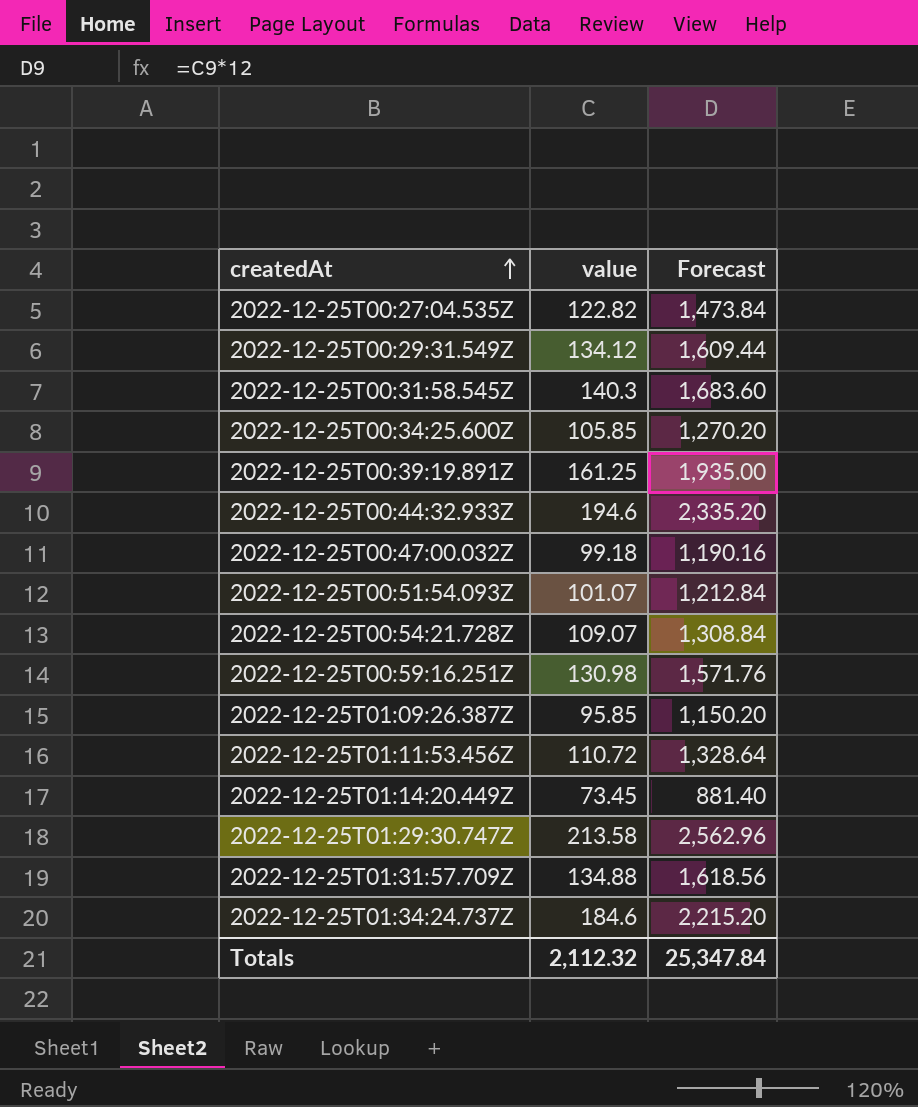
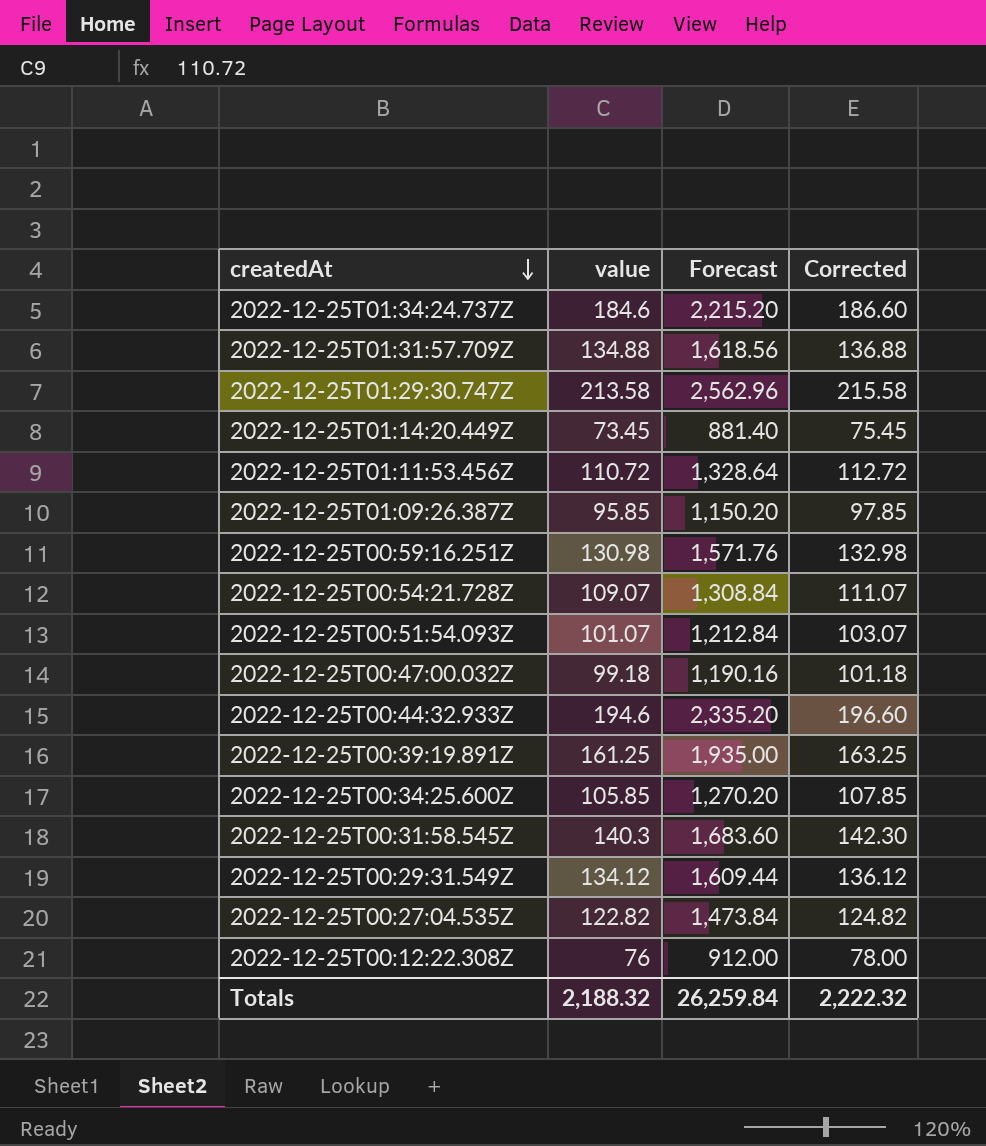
row order: createdAt ascending -> createdAt descending
column Corrected | formula: none -> [value] + 2
row 2022-12-25T00:12:22.308Z: none -> 76 | 912.00 | 78.00
Totals | value: 2,112.32 -> 2,188.32
Totals | Forecast: 25,347.84 -> 26,259.84

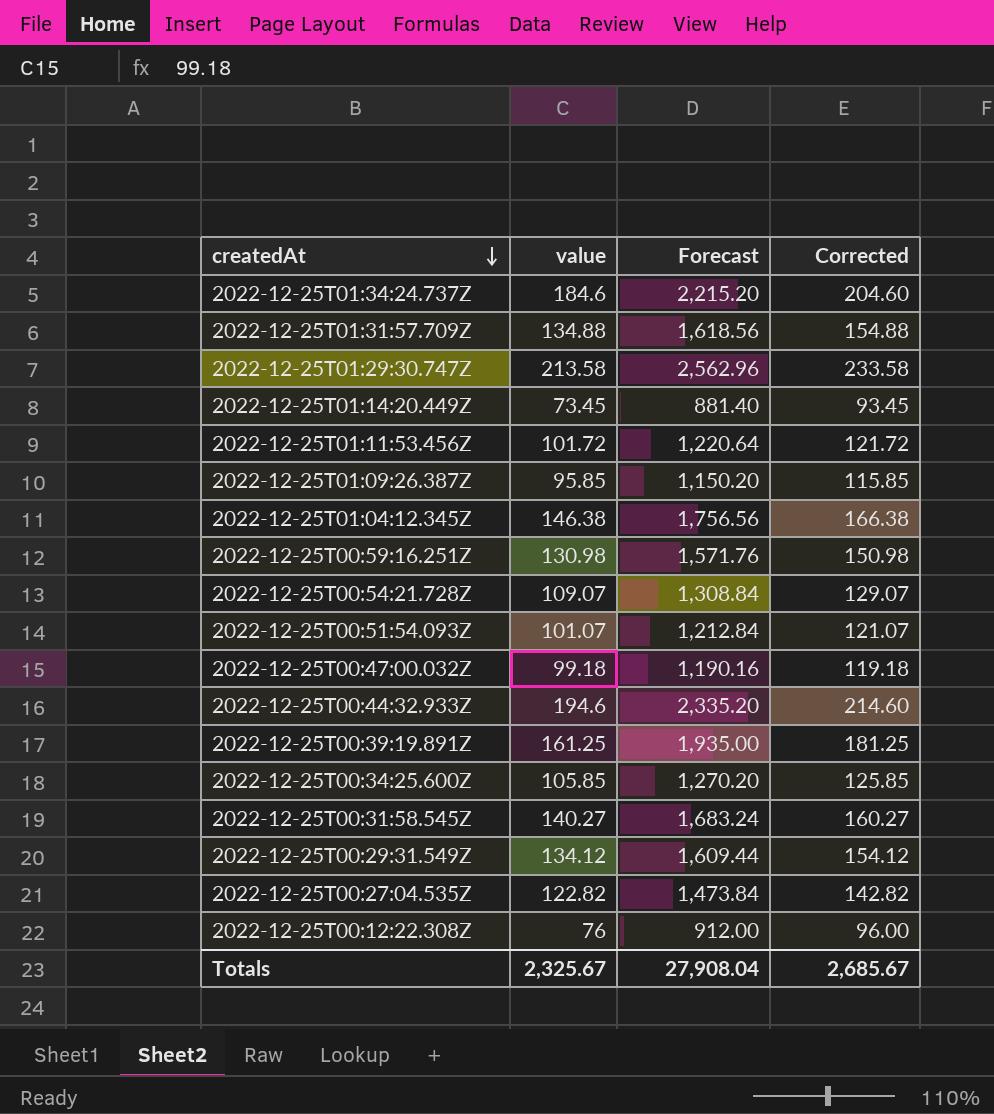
column Corrected | formula: [value] + 2 -> [value] + 20
2022-12-25T01:11:53.456Z | value: 110.72 -> 101.72
2022-12-25T01:11:53.456Z | Forecast: 1,328.64 -> 1,220.64
row 2022-12-25T01:04:12.345Z: none -> 146.38 | 1,756.56 | 166.38
2022-12-25T00:31:58.545Z | value: 140.3 -> 140.27
2022-12-25T00:31:58.545Z | Forecast: 1,683.60 -> 1,683.24
Totals | value: 2,188.32 -> 2,325.67
Totals | Forecast: 26,259.84 -> 27,908.04
Totals | Corrected: 2,222.32 -> 2,685.67

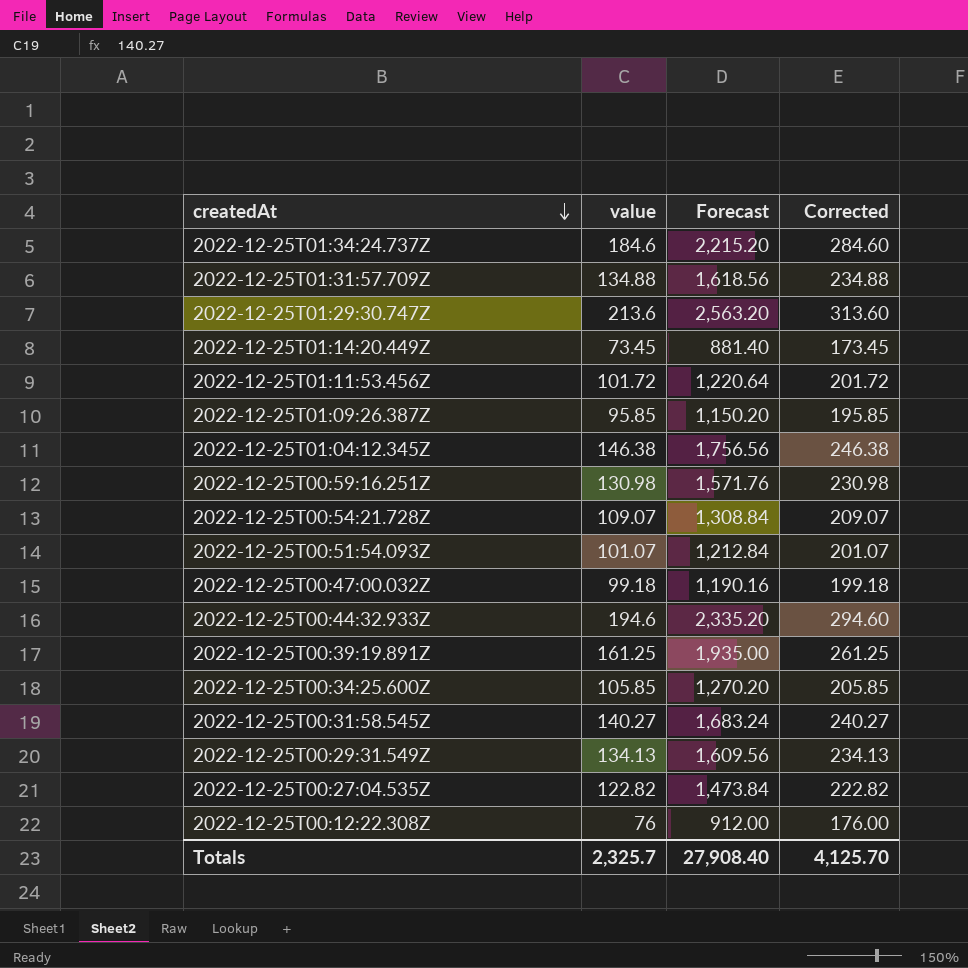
column Corrected | formula: [value] + 20 -> [value] + 100
2022-12-25T01:29:30.747Z | value: 213.58 -> 213.6
2022-12-25T01:29:30.747Z | Forecast: 2,562.96 -> 2,563.20
2022-12-25T00:29:31.549Z | value: 134.12 -> 134.13
2022-12-25T00:29:31.549Z | Forecast: 1,609.44 -> 1,609.56
Totals | value: 2,325.67 -> 2,325.7
Totals | Forecast: 27,908.04 -> 27,908.40
Totals | Corrected: 2,685.67 -> 4,125.70

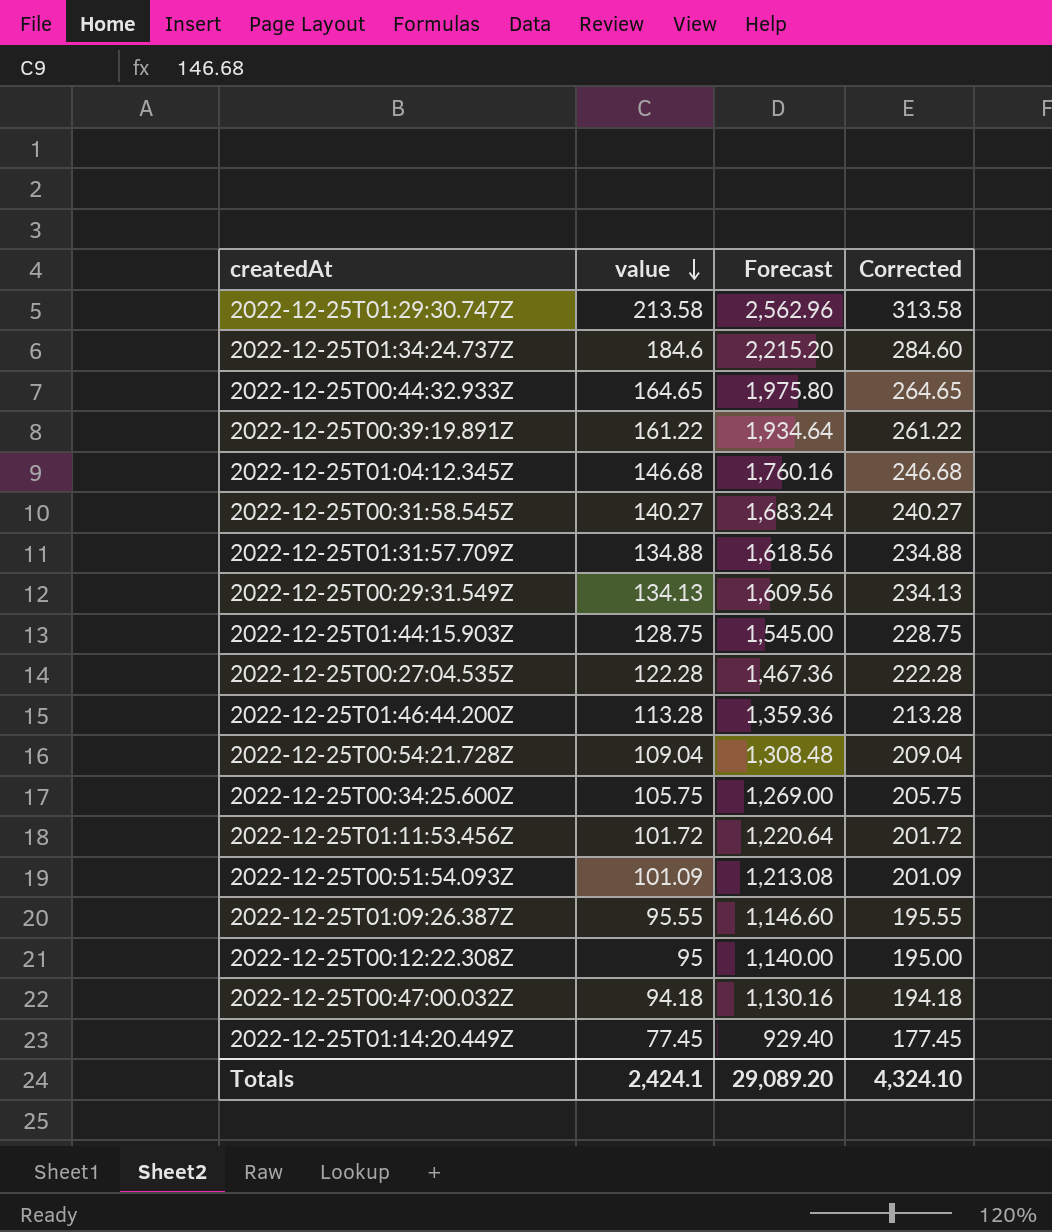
row order: createdAt descending -> value descending
row 2022-12-25T00:59:16.251Z: 130.98 | 1,571.76 | 230.98 -> none
2022-12-25T01:29:30.747Z | value: 213.6 -> 213.58
2022-12-25T01:29:30.747Z | Forecast: 2,563.20 -> 2,562.96
2022-12-25T01:29:30.747Z | Corrected: 313.60 -> 313.58
2022-12-25T00:44:32.933Z | value: 194.6 -> 164.65
2022-12-25T00:44:32.933Z | Forecast: 2,335.20 -> 1,975.80
2022-12-25T00:44:32.933Z | Corrected: 294.60 -> 264.65
2022-12-25T00:39:19.891Z | value: 161.25 -> 161.22
2022-12-25T00:39:19.891Z | Forecast: 1,935.00 -> 1,934.64
2022-12-25T00:39:19.891Z | Corrected: 261.25 -> 261.22
2022-12-25T01:04:12.345Z | value: 146.38 -> 146.68
2022-12-25T01:04:12.345Z | Forecast: 1,756.56 -> 1,760.16
2022-12-25T01:04:12.345Z | Corrected: 246.38 -> 246.68
row 2022-12-25T01:44:15.903Z: none -> 128.75 | 1,545.00 | 228.75
2022-12-25T00:27:04.535Z | value: 122.82 -> 122.28
2022-12-25T00:27:04.535Z | Forecast: 1,473.84 -> 1,467.36
2022-12-25T00:27:04.535Z | Corrected: 222.82 -> 222.28
row 2022-12-25T01:46:44.200Z: none -> 113.28 | 1,359.36 | 213.28
2022-12-25T00:54:21.728Z | value: 109.07 -> 109.04
2022-12-25T00:54:21.728Z | Forecast: 1,308.84 -> 1,308.48
2022-12-25T00:54:21.728Z | Corrected: 209.07 -> 209.04
2022-12-25T00:34:25.600Z | value: 105.85 -> 105.75
2022-12-25T00:34:25.600Z | Forecast: 1,270.20 -> 1,269.00
2022-12-25T00:34:25.600Z | Corrected: 205.85 -> 205.75
2022-12-25T00:51:54.093Z | value: 101.07 -> 101.09
2022-12-25T00:51:54.093Z | Forecast: 1,212.84 -> 1,213.08
2022-12-25T00:51:54.093Z | Corrected: 201.07 -> 201.09
2022-12-25T01:09:26.387Z | value: 95.85 -> 95.55
2022-12-25T01:09:26.387Z | Forecast: 1,150.20 -> 1,146.60
2022-12-25T01:09:26.387Z | Corrected: 195.85 -> 195.55
2022-12-25T00:12:22.308Z | value: 76 -> 95
2022-12-25T00:12:22.308Z | Forecast: 912.00 -> 1,140.00
2022-12-25T00:12:22.308Z | Corrected: 176.00 -> 195.00
2022-12-25T00:47:00.032Z | value: 99.18 -> 94.18
2022-12-25T00:47:00.032Z | Forecast: 1,190.16 -> 1,130.16
2022-12-25T00:47:00.032Z | Corrected: 199.18 -> 194.18
2022-12-25T01:14:20.449Z | value: 73.45 -> 77.45
2022-12-25T01:14:20.449Z | Forecast: 881.40 -> 929.40
2022-12-25T01:14:20.449Z | Corrected: 173.45 -> 177.45
Totals | value: 2,325.7 -> 2,424.1
Totals | Forecast: 27,908.40 -> 29,089.20
Totals | Corrected: 4,125.70 -> 4,324.10

